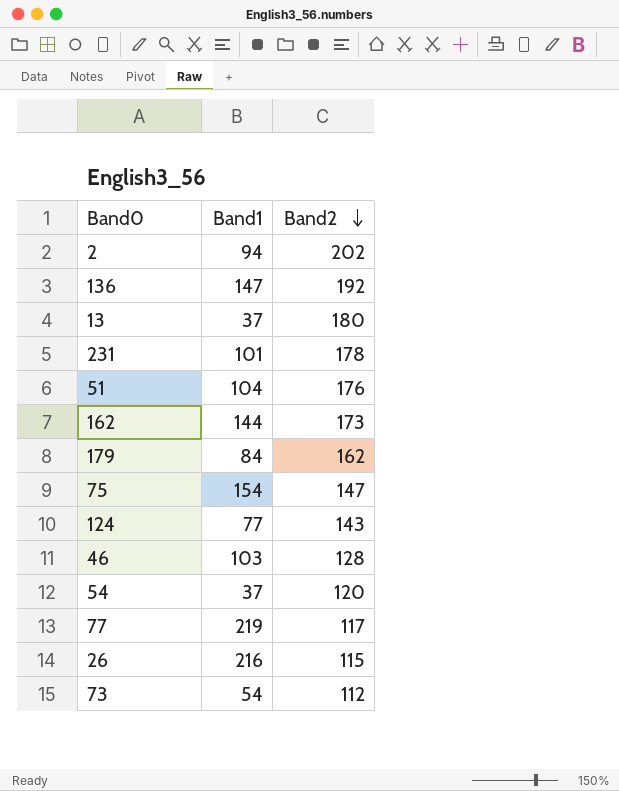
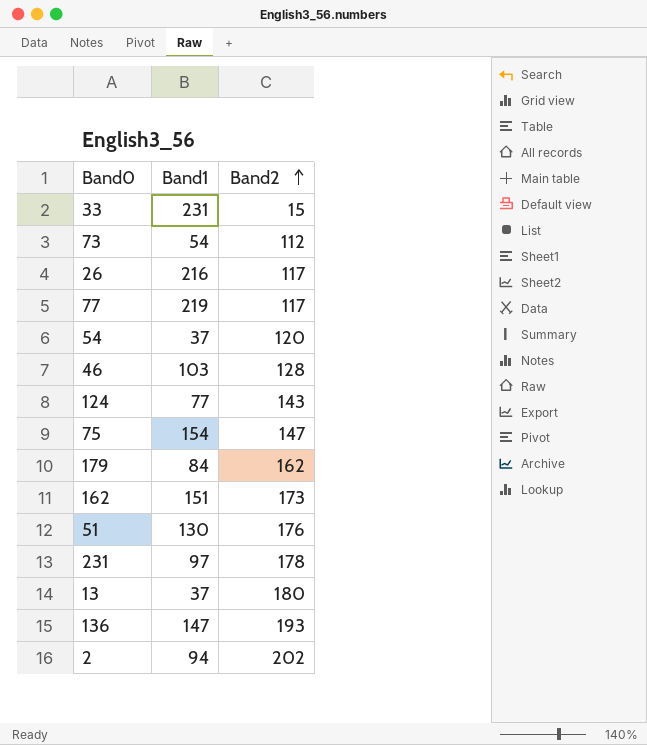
row order: Band2 descending -> Band2 ascending
row 33: none -> 231 | 15
26 | Band2: 115 -> 117
162 | Band1: 144 -> 151
51 | Band1: 104 -> 130
231 | Band1: 101 -> 97
136 | Band2: 192 -> 193

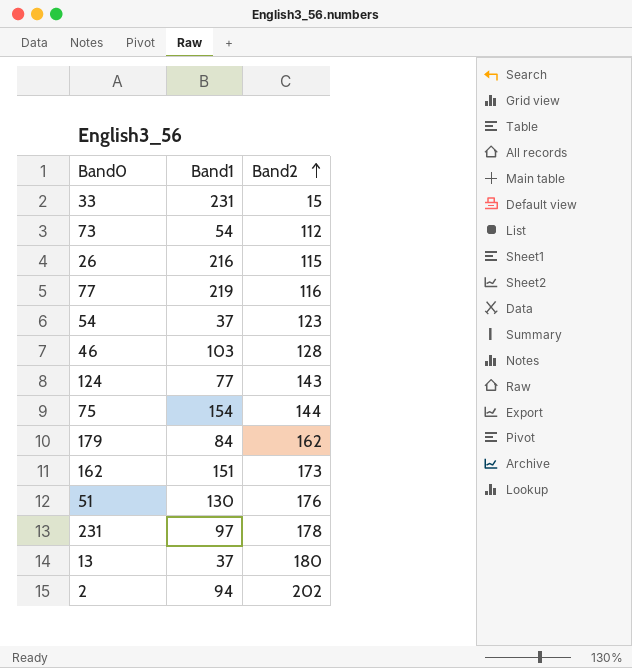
row 136: 147 | 193 -> none
26 | Band2: 117 -> 115
77 | Band2: 117 -> 116
54 | Band2: 120 -> 123
75 | Band2: 147 -> 144

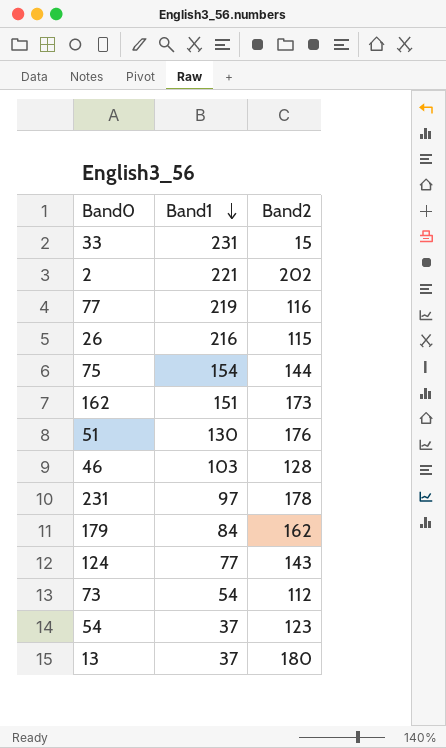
row order: Band2 ascending -> Band1 descending
2 | Band1: 94 -> 221

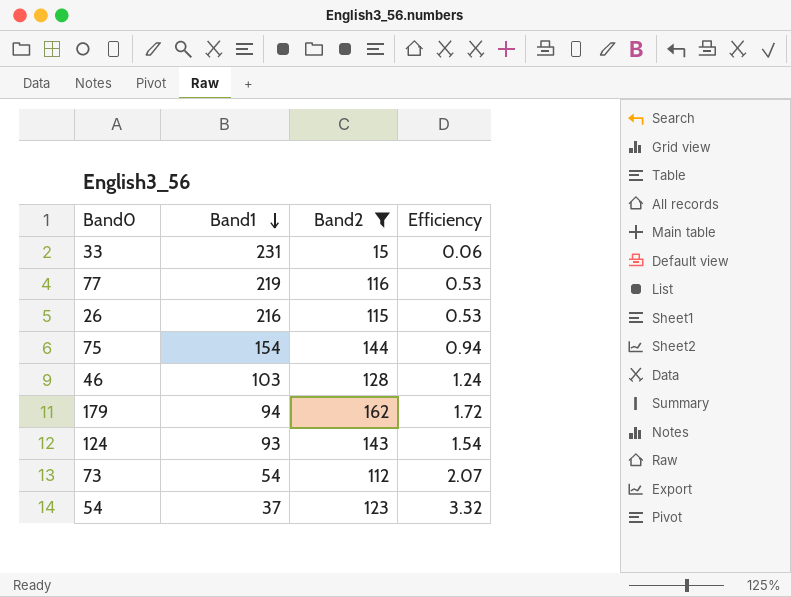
filter: none -> Band2 <= 162
column Efficiency | formula: none -> [Band2] / [Band1]
179 | Band1: 84 -> 94
124 | Band1: 77 -> 93

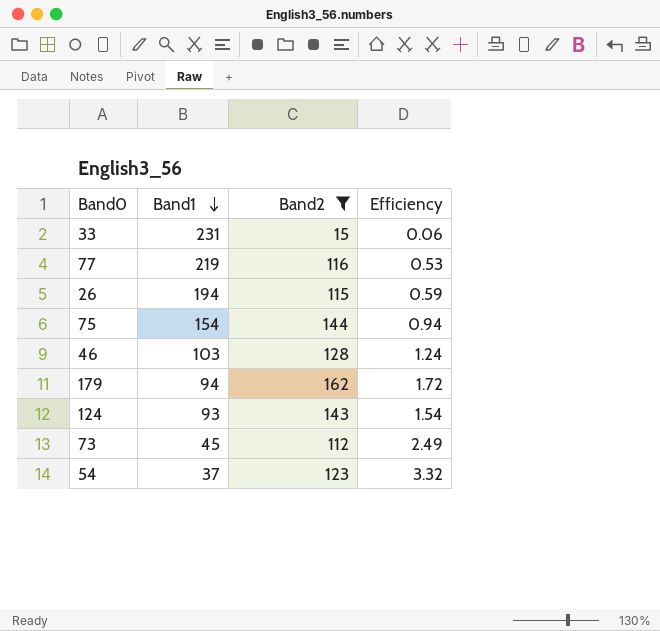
26 | Band1: 216 -> 194
26 | Efficiency: 0.53 -> 0.59
73 | Band1: 54 -> 45
73 | Efficiency: 2.07 -> 2.49

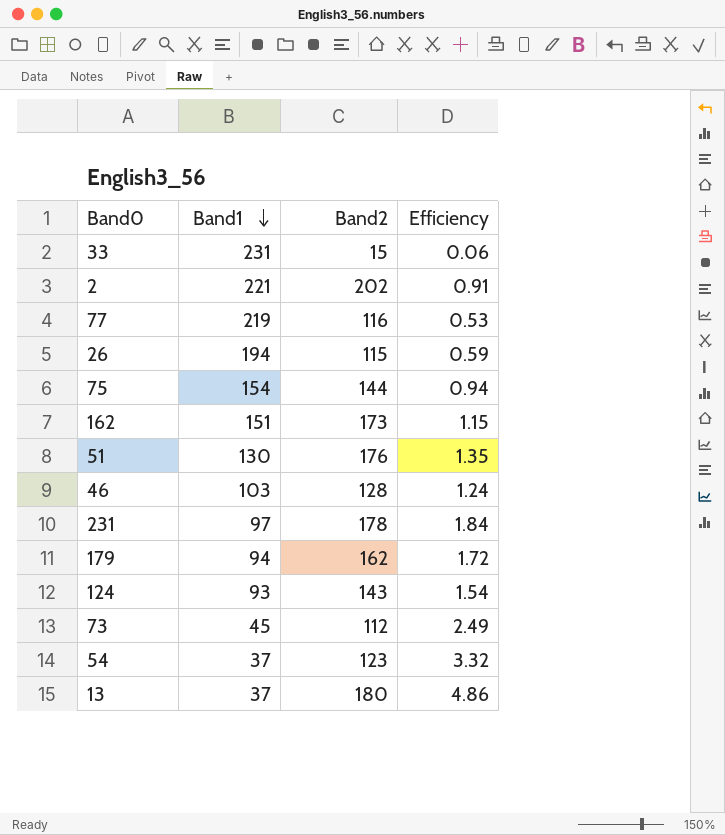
filter: Band2 <= 162 -> none

